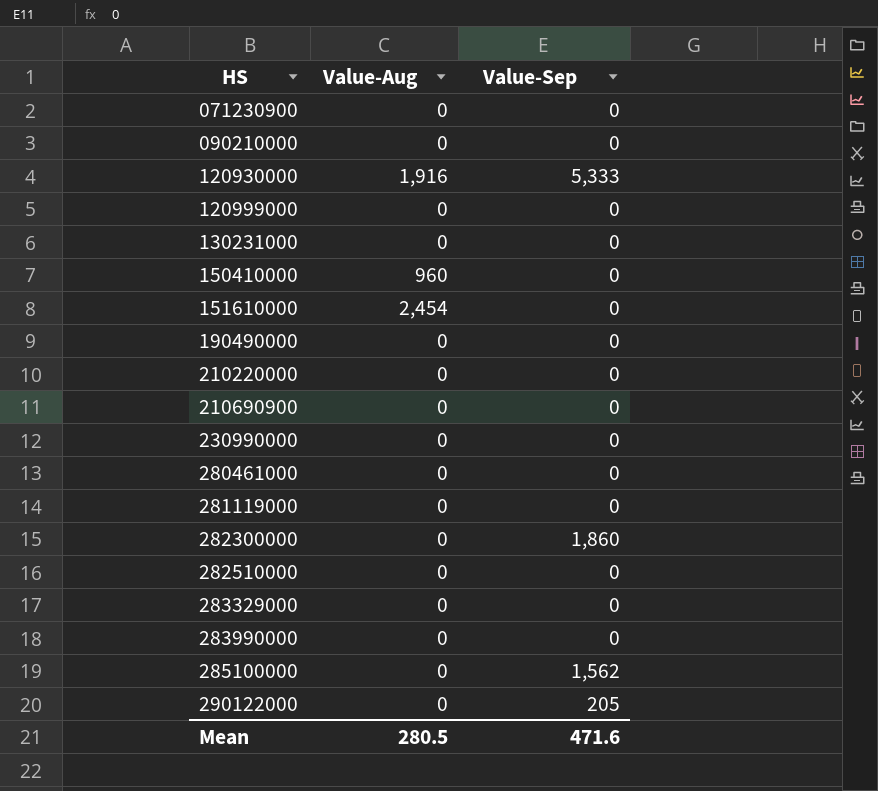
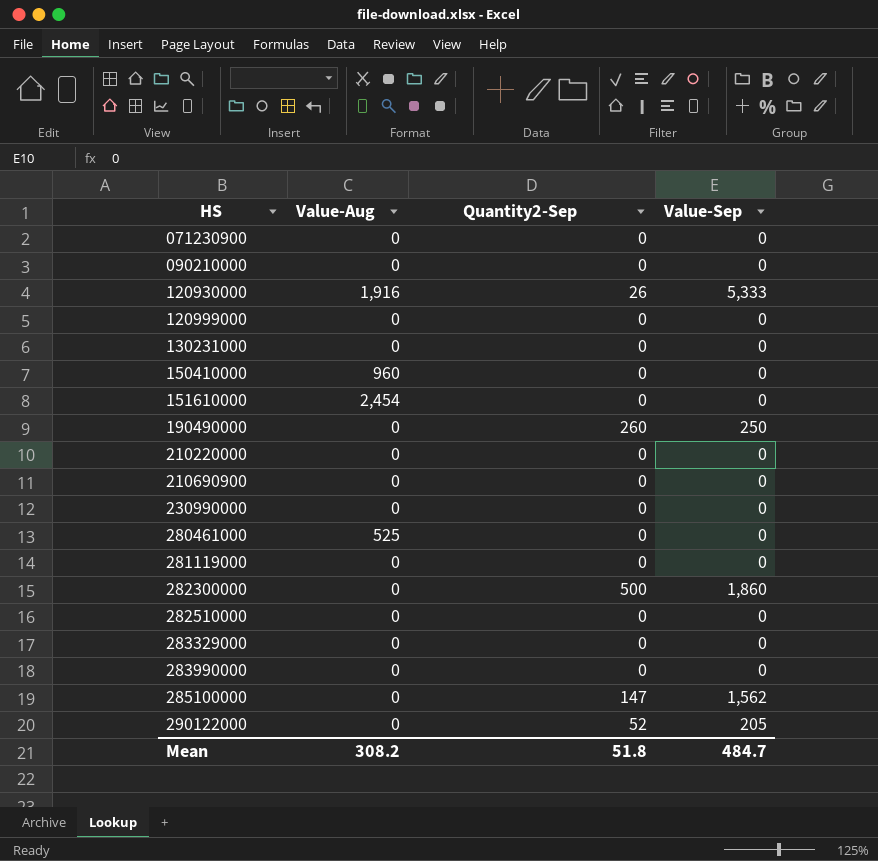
column Quantity2-Sep | position: none -> 3
190490000 | Value-Sep: 0 -> 250
280461000 | Value-Aug: 0 -> 525
Mean | Value-Aug: 280.5 -> 308.2
Mean | Value-Sep: 471.6 -> 484.7

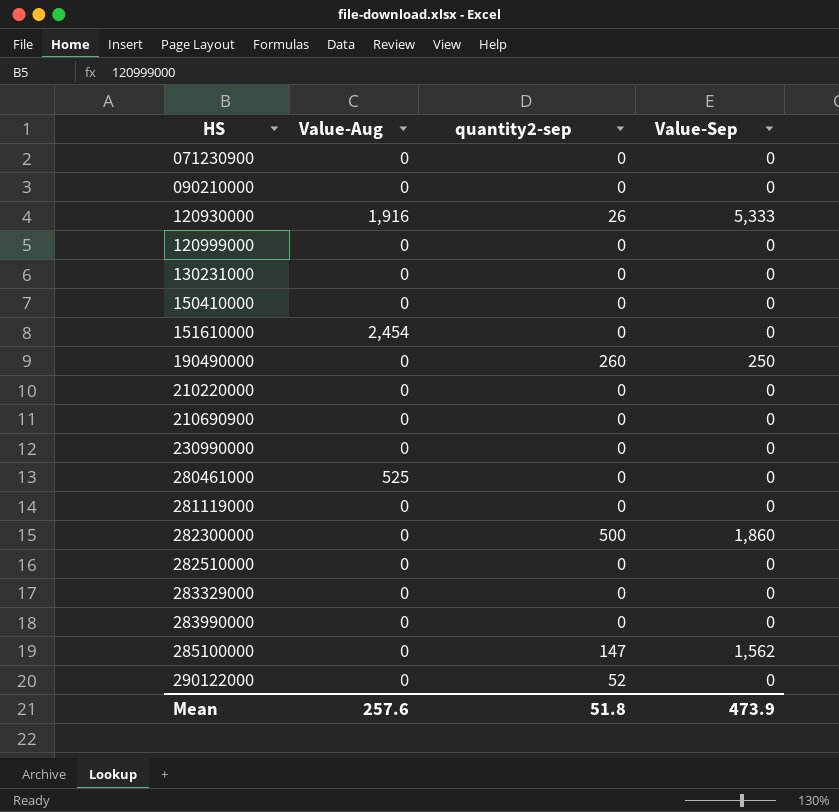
column name: Quantity2-Sep -> quantity2-sep
150410000 | Value-Aug: 960 -> 0
290122000 | Value-Sep: 205 -> 0
Mean | Value-Aug: 308.2 -> 257.6
Mean | Value-Sep: 484.7 -> 473.9

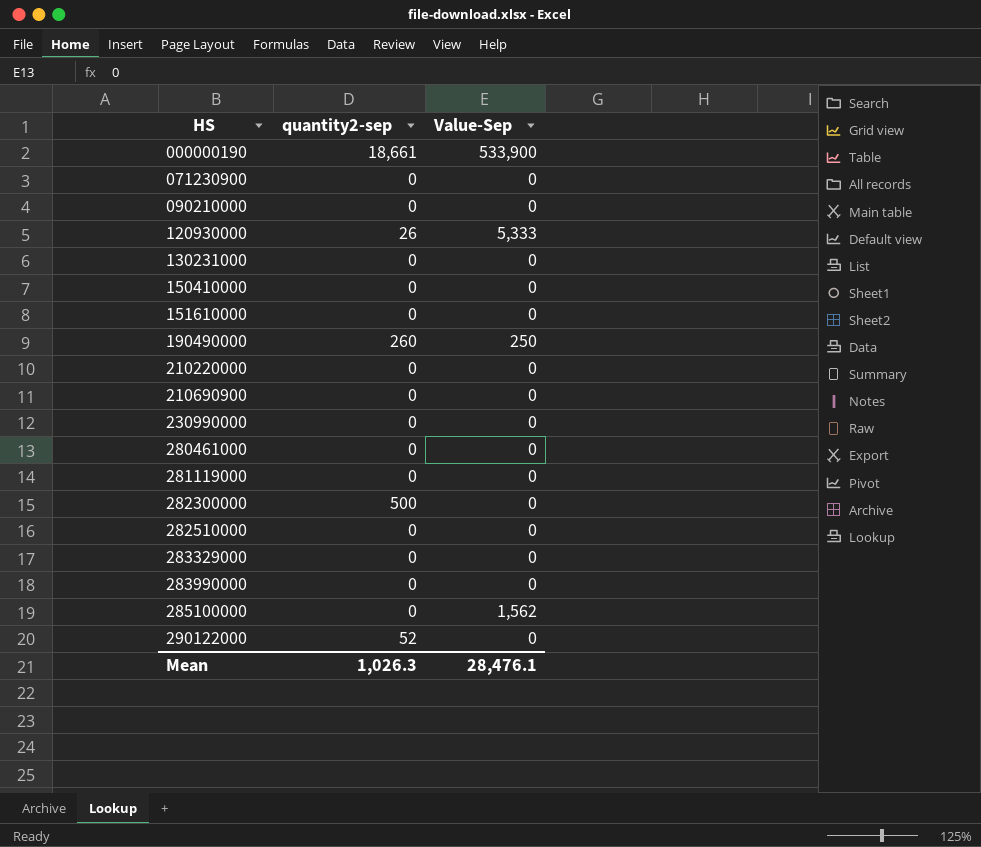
column Value-Aug | position: 2 -> none
row 120999000: 0 | 0 | 0 -> none
row 000000190: none -> 18,661 | 533,900
282300000 | Value-Sep: 1,860 -> 0
285100000 | quantity2-sep: 147 -> 0
Mean | quantity2-sep: 51.8 -> 1,026.3
Mean | Value-Sep: 473.9 -> 28,476.1

